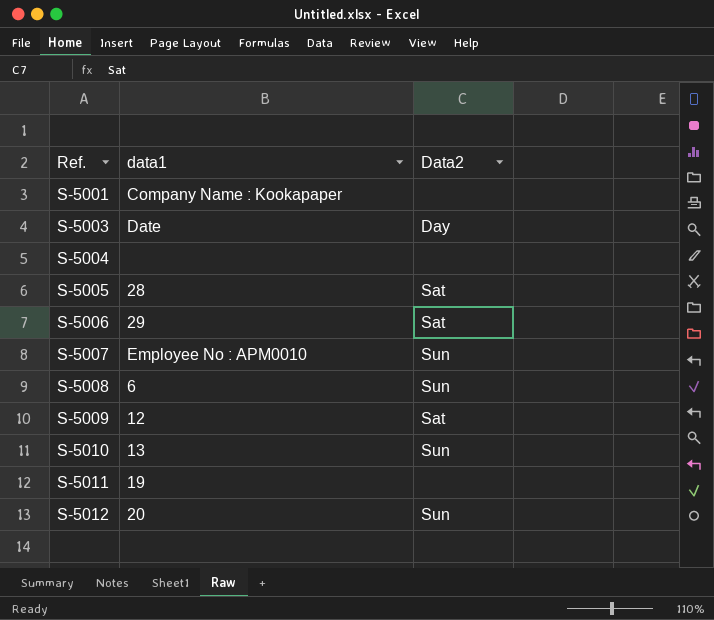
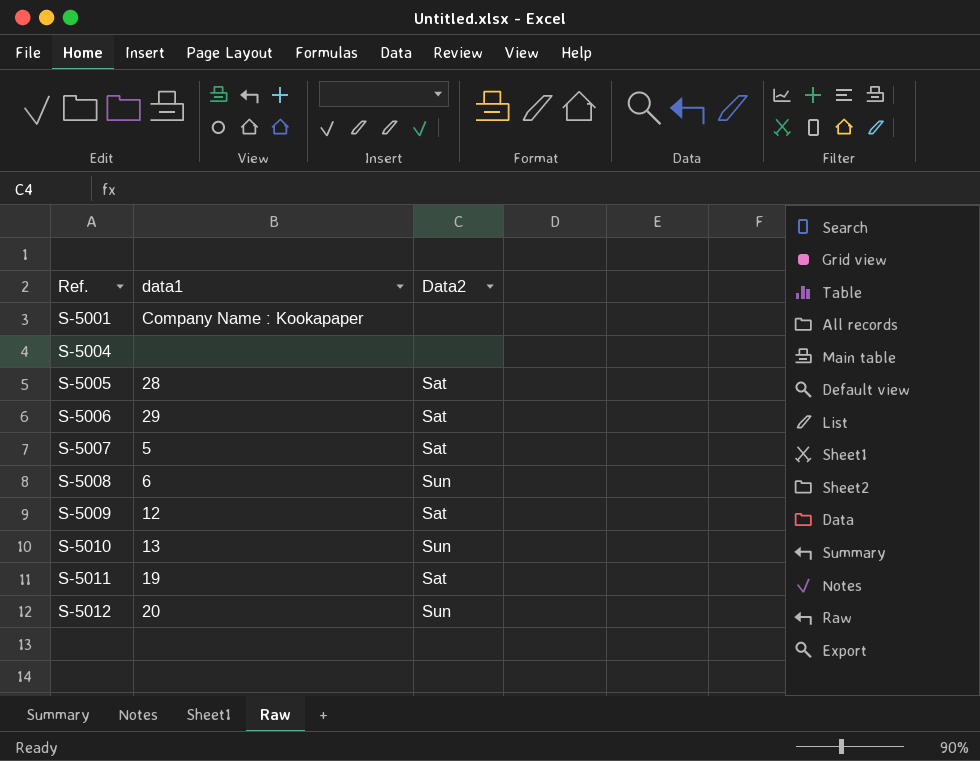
row S-5003: Date | Day -> none
S-5007 | data1: Employee No : APM0010 -> 5
S-5007 | Data2: Sun -> Sat
S-5011 | Data2: none -> Sat

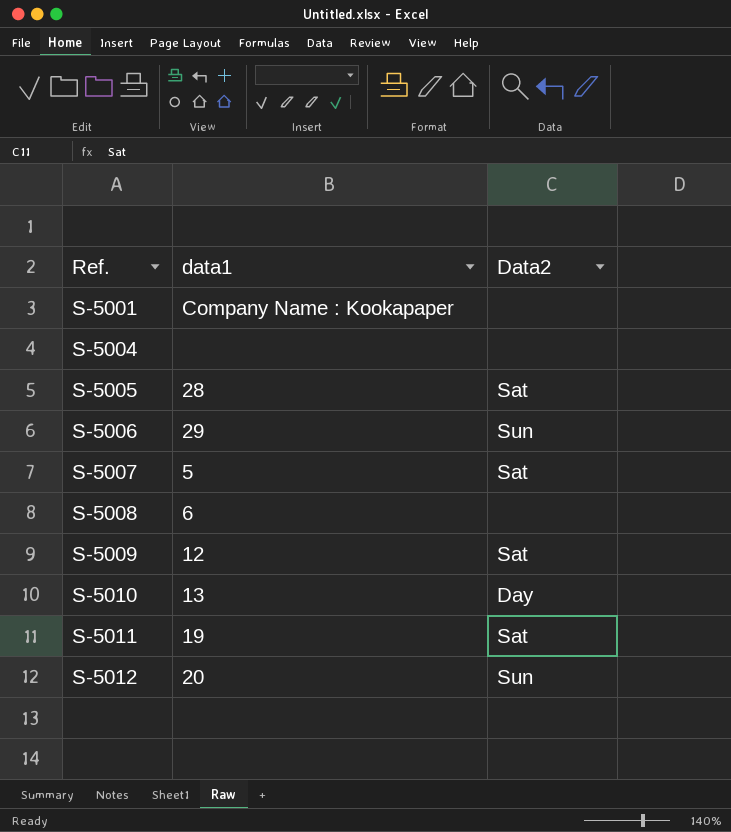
S-5006 | Data2: Sat -> Sun
S-5008 | Data2: Sun -> none
S-5010 | Data2: Sun -> Day

